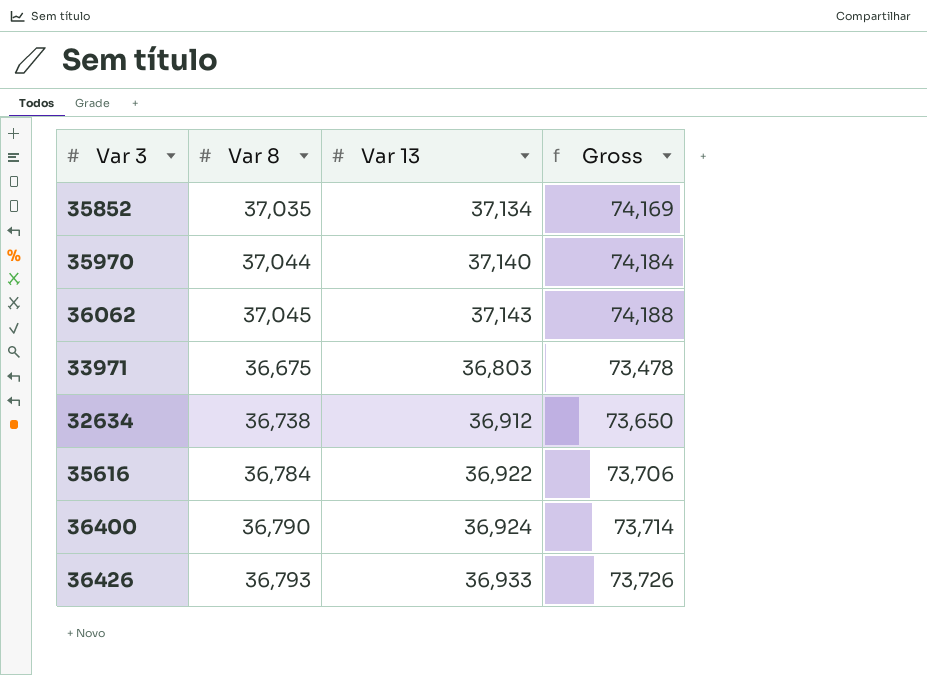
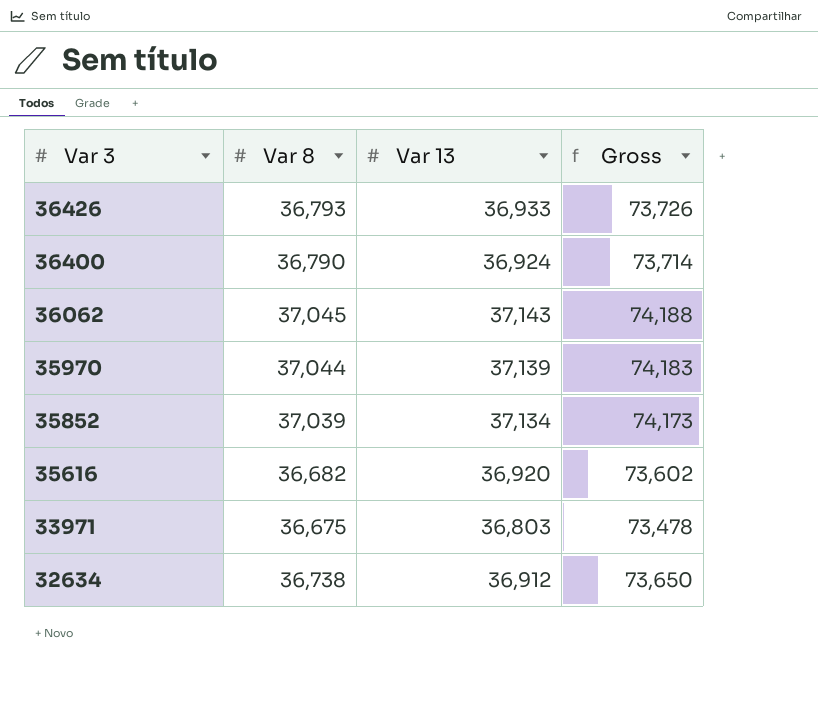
row order: none -> Var 3 descending
35970 | Var 13: 37,140 -> 37,139
35970 | Gross: 74,184 -> 74,183
35852 | Var 8: 37,035 -> 37,039
35852 | Gross: 74,169 -> 74,173
35616 | Var 8: 36,784 -> 36,682
35616 | Var 13: 36,922 -> 36,920
35616 | Gross: 73,706 -> 73,602

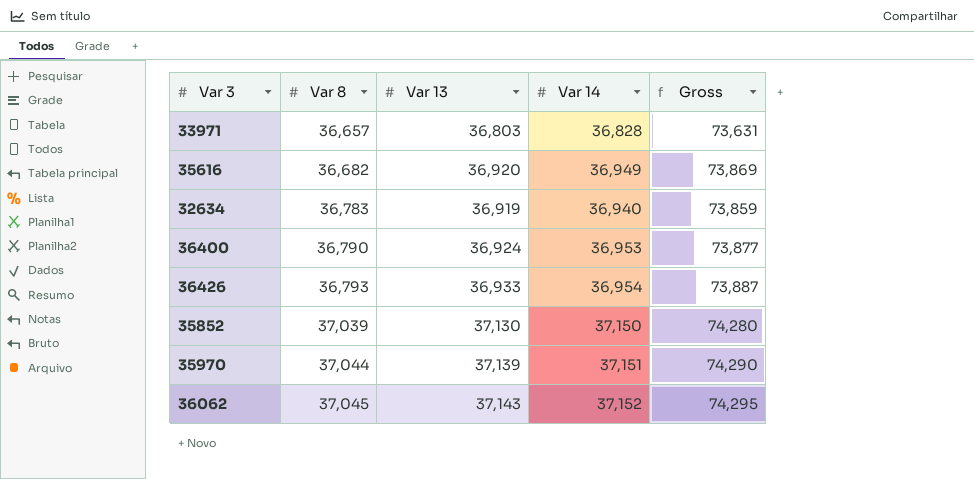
row order: Var 3 descending -> Var 8 ascending
column Var 14 | position: none -> 4
column Gross | formula: [Var 8] + [Var 13] -> [Var 13] + [Var 14]
33971 | Var 8: 36,675 -> 36,657
32634 | Var 8: 36,738 -> 36,783
32634 | Var 13: 36,912 -> 36,919
35852 | Var 13: 37,134 -> 37,130

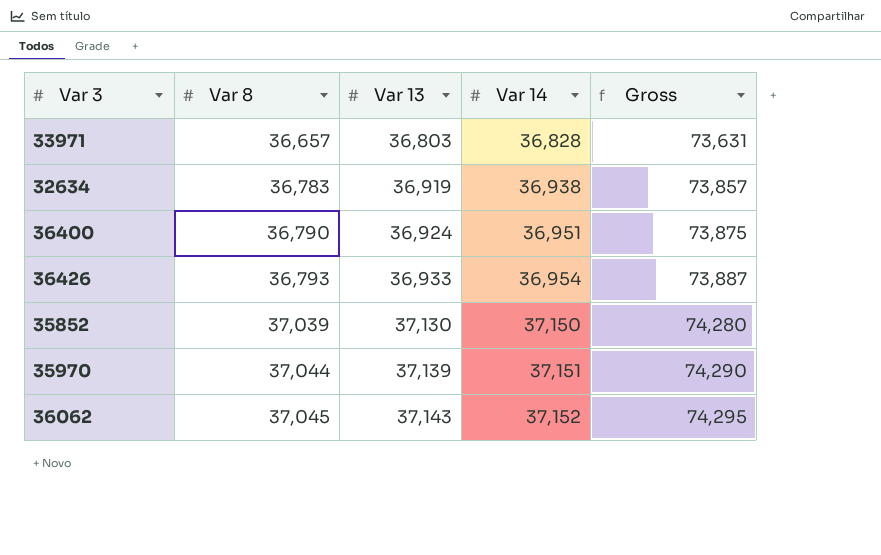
row 35616: 36,682 | 36,920 | 36,949 | 73,869 -> none
32634 | Var 14: 36,940 -> 36,938
32634 | Gross: 73,859 -> 73,857
36400 | Var 14: 36,953 -> 36,951
36400 | Gross: 73,877 -> 73,875

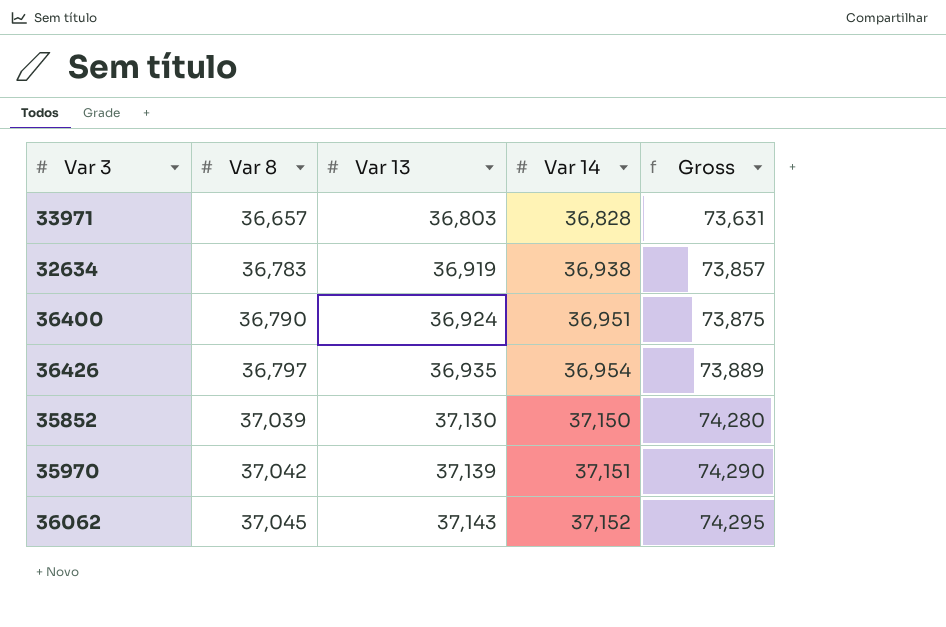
36426 | Var 8: 36,793 -> 36,797
36426 | Var 13: 36,933 -> 36,935
36426 | Gross: 73,887 -> 73,889
35970 | Var 8: 37,044 -> 37,042

